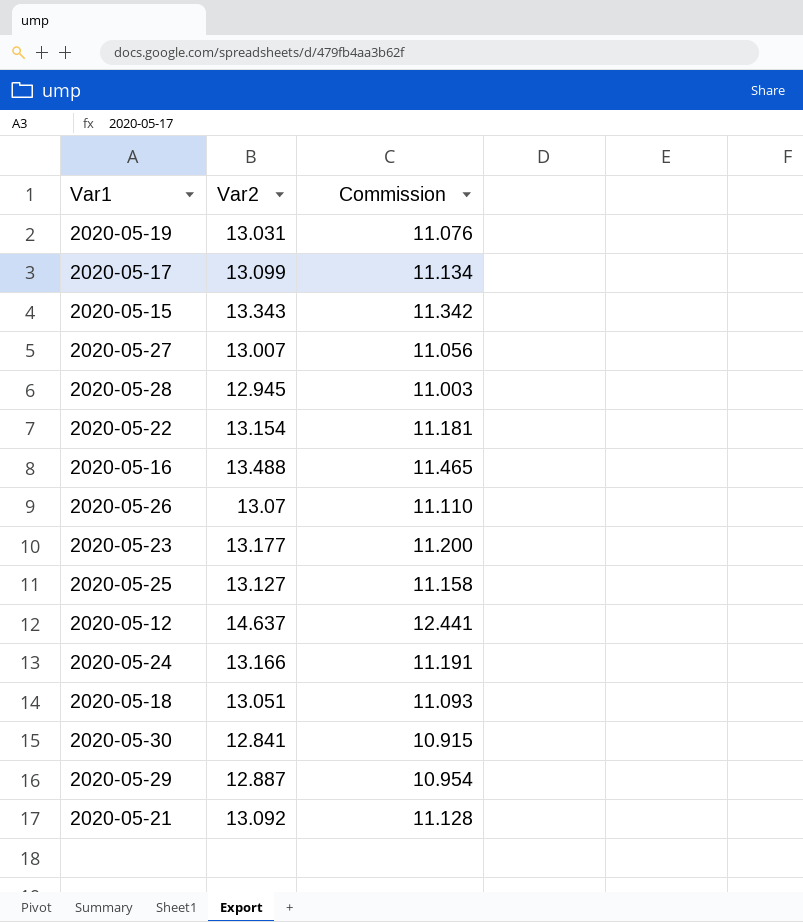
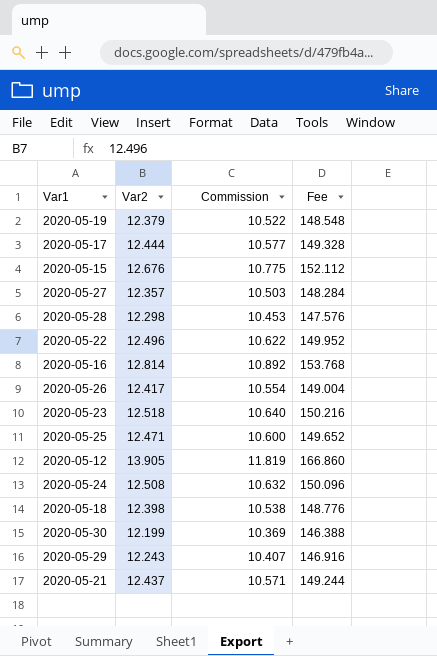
column Fee | formula: none -> [Var2] * 12
2020-05-19 | Var2: 13.031 -> 12.379
2020-05-19 | Commission: 11.076 -> 10.522
2020-05-17 | Var2: 13.099 -> 12.444
2020-05-17 | Commission: 11.134 -> 10.577
2020-05-15 | Var2: 13.343 -> 12.676
2020-05-15 | Commission: 11.342 -> 10.775
2020-05-27 | Var2: 13.007 -> 12.357
2020-05-27 | Commission: 11.056 -> 10.503
2020-05-28 | Var2: 12.945 -> 12.298
2020-05-28 | Commission: 11.003 -> 10.453
2020-05-22 | Var2: 13.154 -> 12.496
2020-05-22 | Commission: 11.181 -> 10.622
2020-05-16 | Var2: 13.488 -> 12.814
2020-05-16 | Commission: 11.465 -> 10.892
2020-05-26 | Var2: 13.07 -> 12.417
2020-05-26 | Commission: 11.110 -> 10.554
2020-05-23 | Var2: 13.177 -> 12.518
2020-05-23 | Commission: 11.200 -> 10.640
2020-05-25 | Var2: 13.127 -> 12.471
2020-05-25 | Commission: 11.158 -> 10.600
2020-05-12 | Var2: 14.637 -> 13.905
2020-05-12 | Commission: 12.441 -> 11.819
2020-05-24 | Var2: 13.166 -> 12.508
2020-05-24 | Commission: 11.191 -> 10.632
2020-05-18 | Var2: 13.051 -> 12.398
2020-05-18 | Commission: 11.093 -> 10.538
2020-05-30 | Var2: 12.841 -> 12.199
2020-05-30 | Commission: 10.915 -> 10.369
2020-05-29 | Var2: 12.887 -> 12.243
2020-05-29 | Commission: 10.954 -> 10.407
2020-05-21 | Var2: 13.092 -> 12.437
2020-05-21 | Commission: 11.128 -> 10.571

